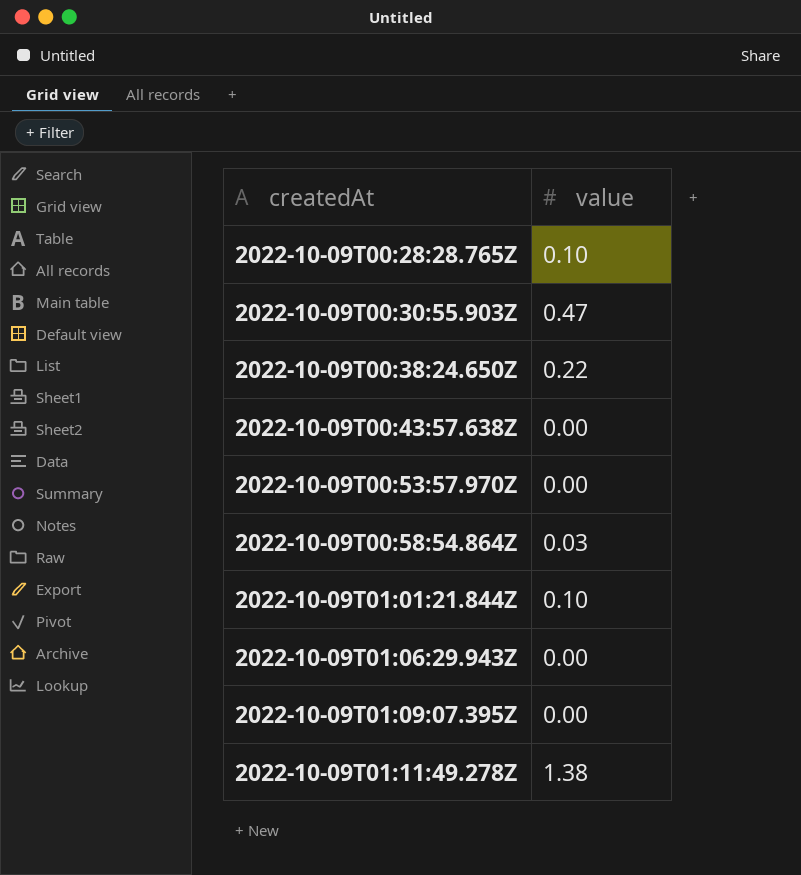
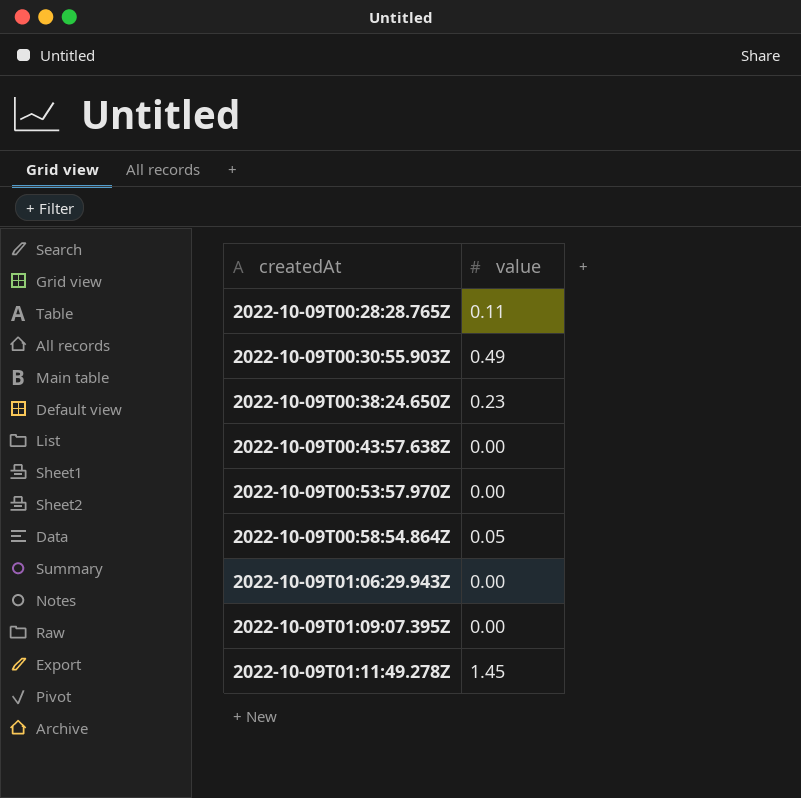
row 2022-10-09T01:01:21.844Z: 0.10 -> none
2022-10-09T00:28:28.765Z | value: 0.10 -> 0.11
2022-10-09T00:30:55.903Z | value: 0.47 -> 0.49
2022-10-09T00:38:24.650Z | value: 0.22 -> 0.23
2022-10-09T00:58:54.864Z | value: 0.03 -> 0.05
2022-10-09T01:11:49.278Z | value: 1.38 -> 1.45

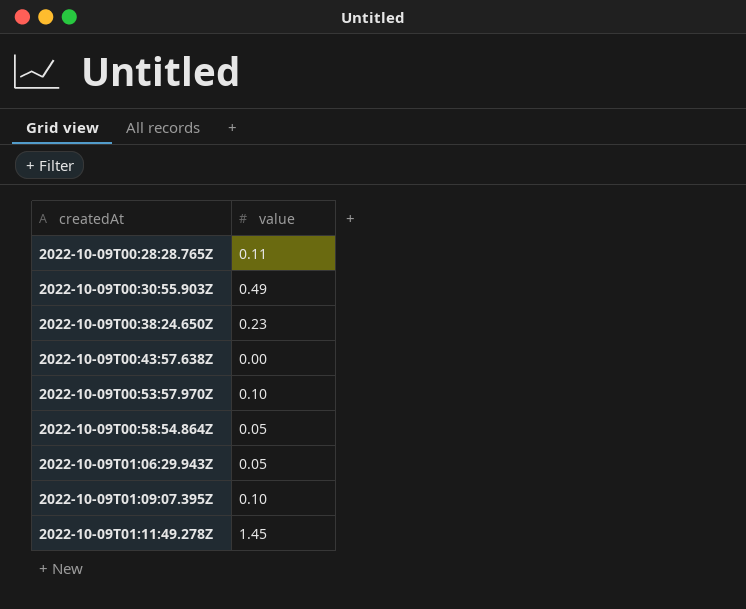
2022-10-09T00:53:57.970Z | value: 0.00 -> 0.10
2022-10-09T01:06:29.943Z | value: 0.00 -> 0.05
2022-10-09T01:09:07.395Z | value: 0.00 -> 0.10

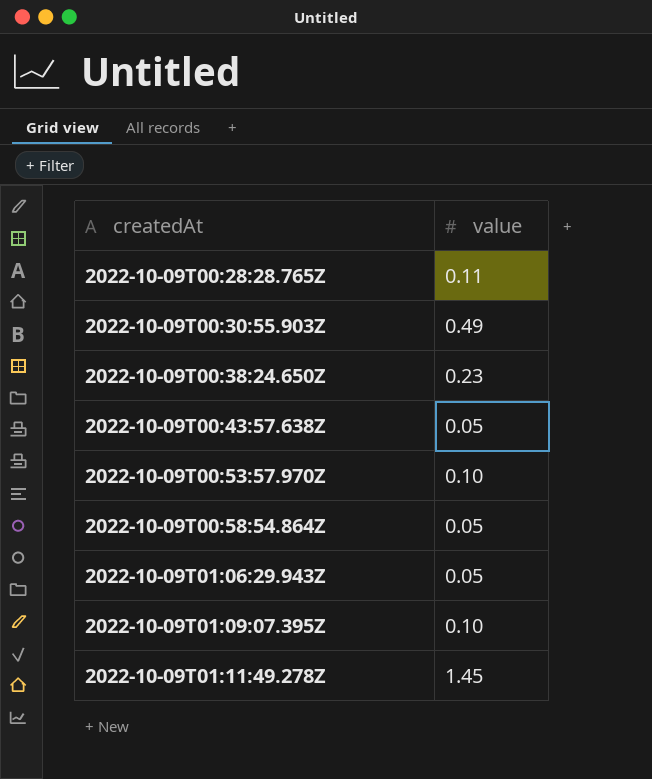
2022-10-09T00:43:57.638Z | value: 0.00 -> 0.05

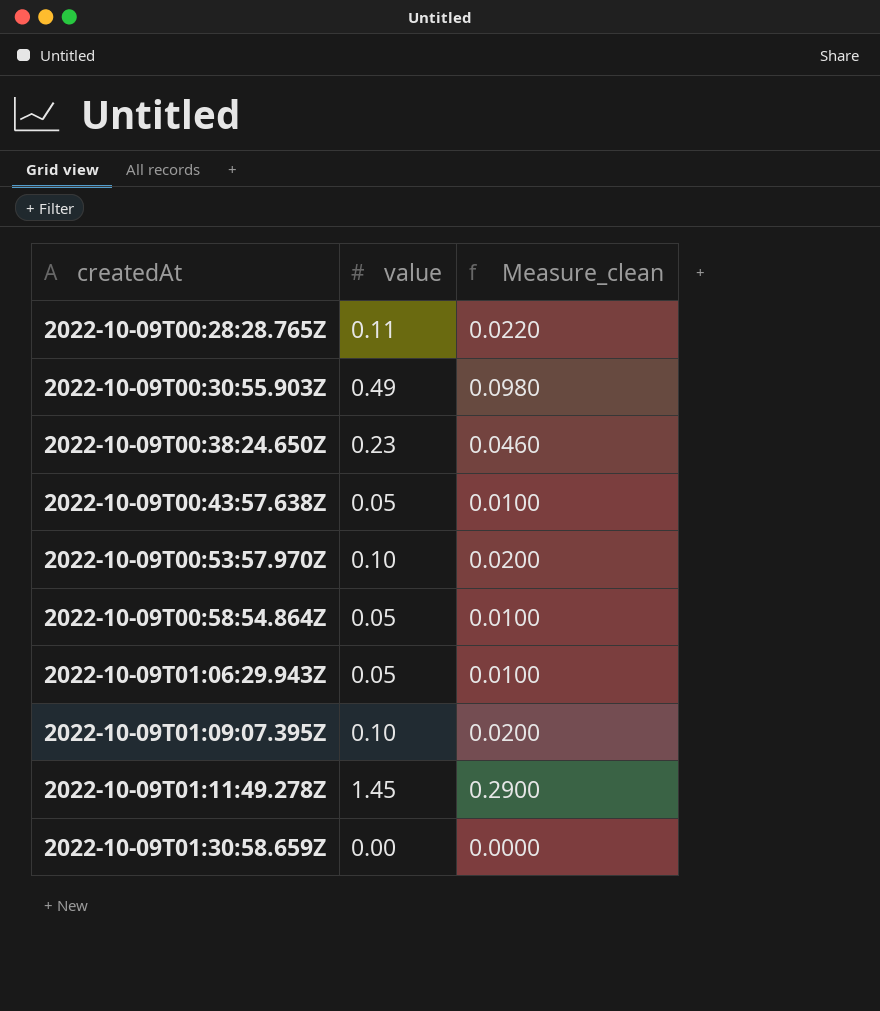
column Measure_clean | formula: none -> [value] * 0.2
row 2022-10-09T01:30:58.659Z: none -> 0.00 | 0.0000

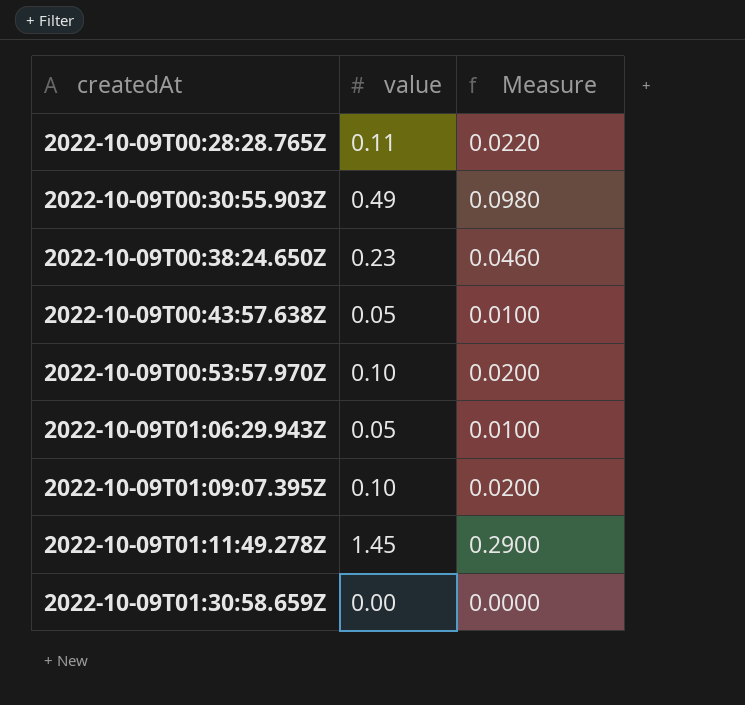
column name: Measure_clean -> Measure
row 2022-10-09T00:58:54.864Z: 0.05 | 0.0100 -> none

